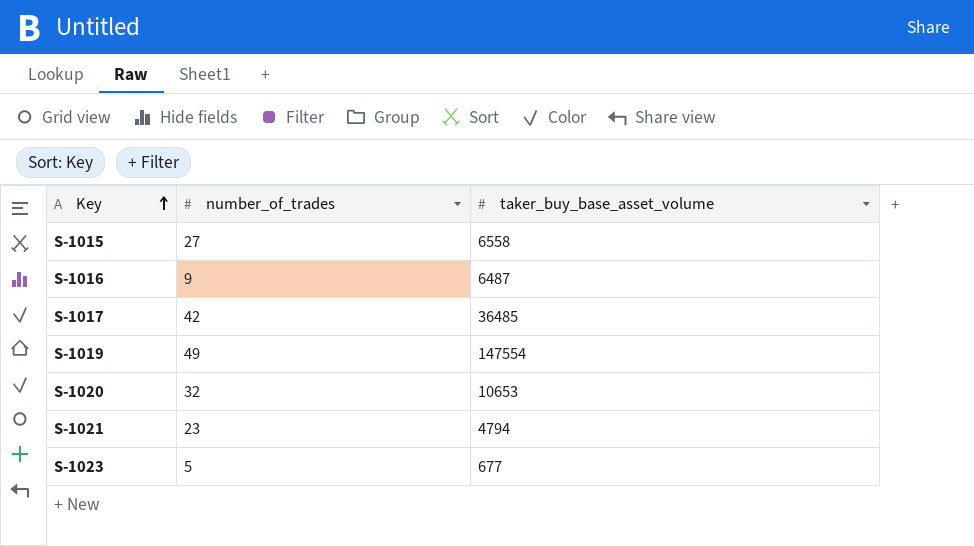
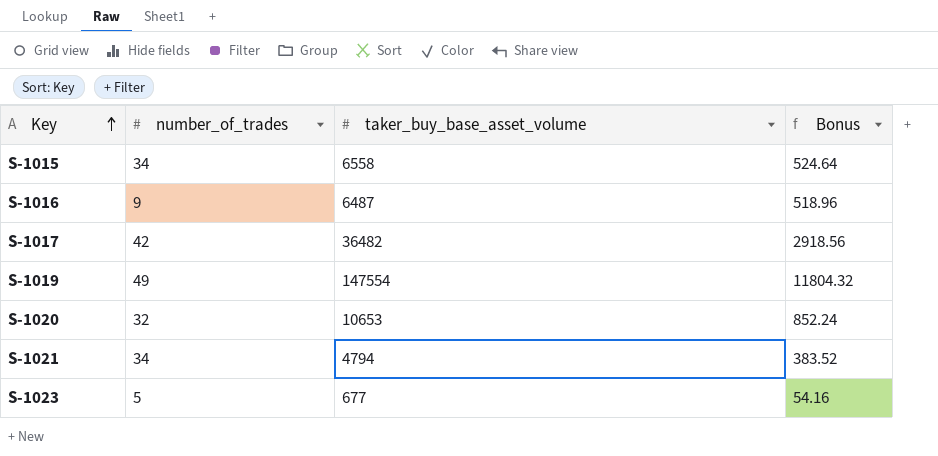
column Bonus | formula: none -> [taker_buy_base_asset_volume] * 0.08
S-1015 | number_of_trades: 27 -> 34
S-1017 | taker_buy_base_asset_volume: 36485 -> 36482
S-1021 | number_of_trades: 23 -> 34

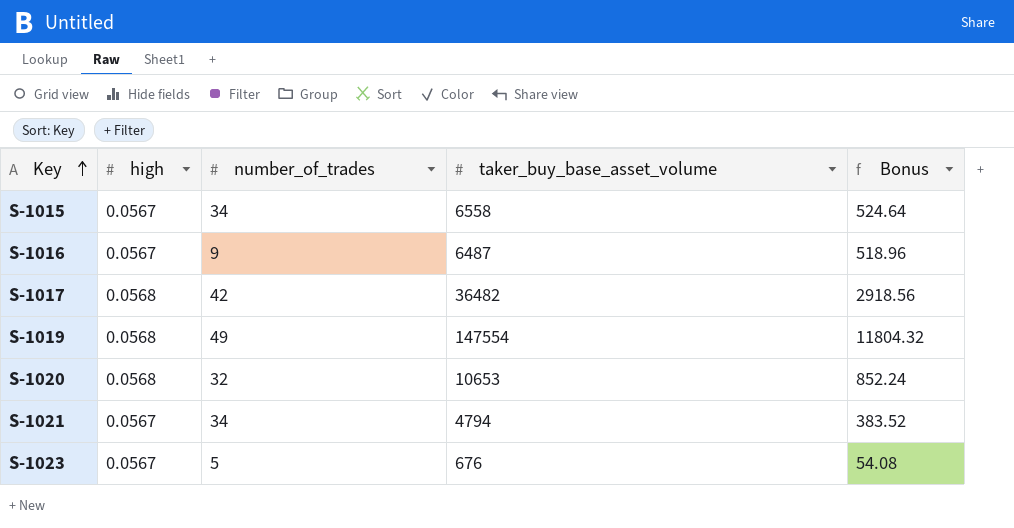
column high | position: none -> 2
S-1023 | taker_buy_base_asset_volume: 677 -> 676
S-1023 | Bonus: 54.16 -> 54.08

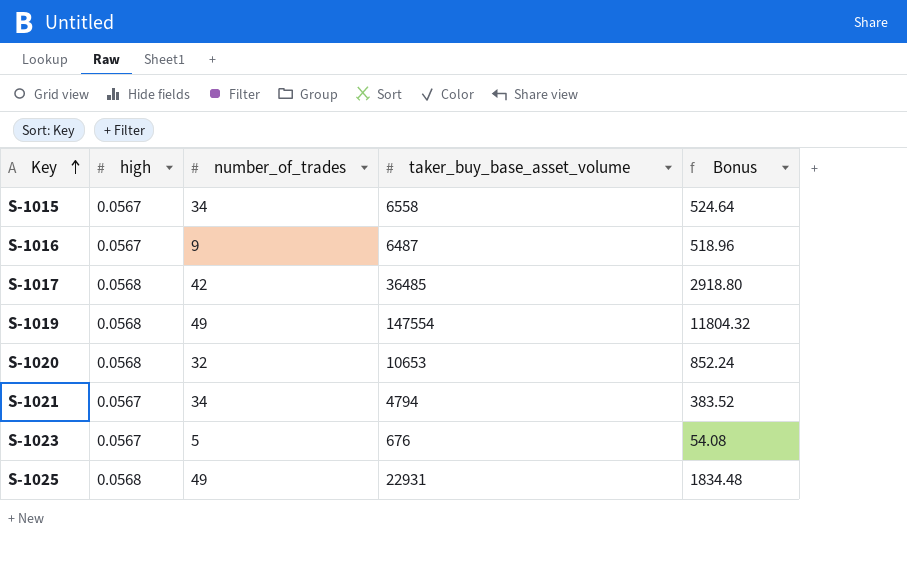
S-1017 | taker_buy_base_asset_volume: 36482 -> 36485
S-1017 | Bonus: 2918.56 -> 2918.80
row S-1025: none -> 0.0568 | 49 | 22931 | 1834.48

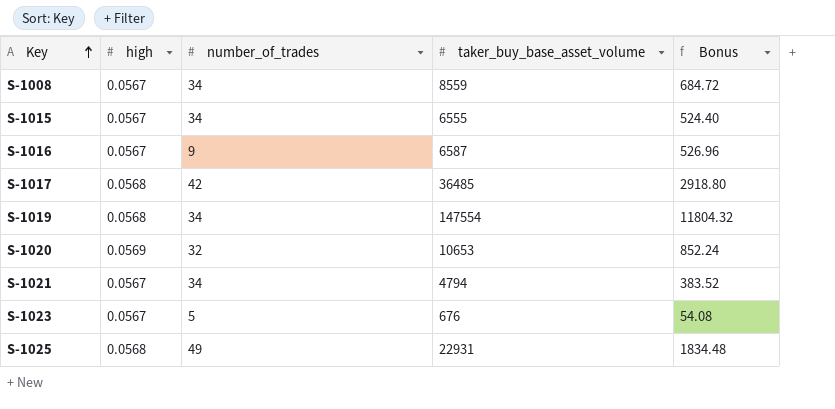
row S-1008: none -> 0.0567 | 34 | 8559 | 684.72
S-1015 | taker_buy_base_asset_volume: 6558 -> 6555
S-1015 | Bonus: 524.64 -> 524.40
S-1016 | taker_buy_base_asset_volume: 6487 -> 6587
S-1016 | Bonus: 518.96 -> 526.96
S-1019 | number_of_trades: 49 -> 34
S-1020 | high: 0.0568 -> 0.0569

